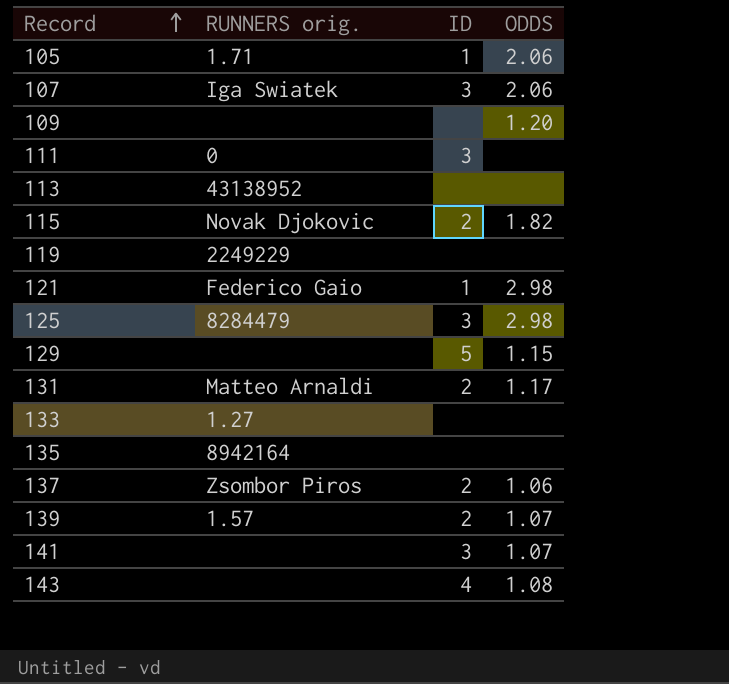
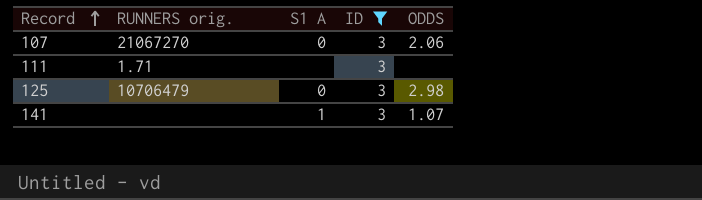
filter: none -> ID = 3
column S1 A | position: none -> 3
107 | RUNNERS orig.: Iga Swiatek -> 21067270
111 | RUNNERS orig.: 0 -> 1.71
125 | RUNNERS orig.: 8284479 -> 10706479

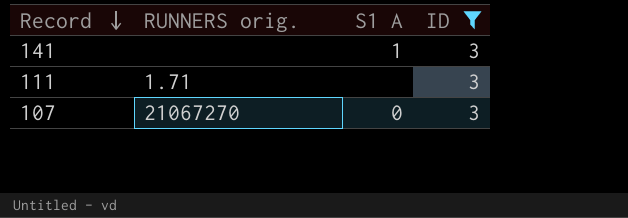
row order: Record ascending -> Record descending
column ODDS | position: 5 -> none
row 125: 10706479 | 0 | 3 | 2.98 -> none

